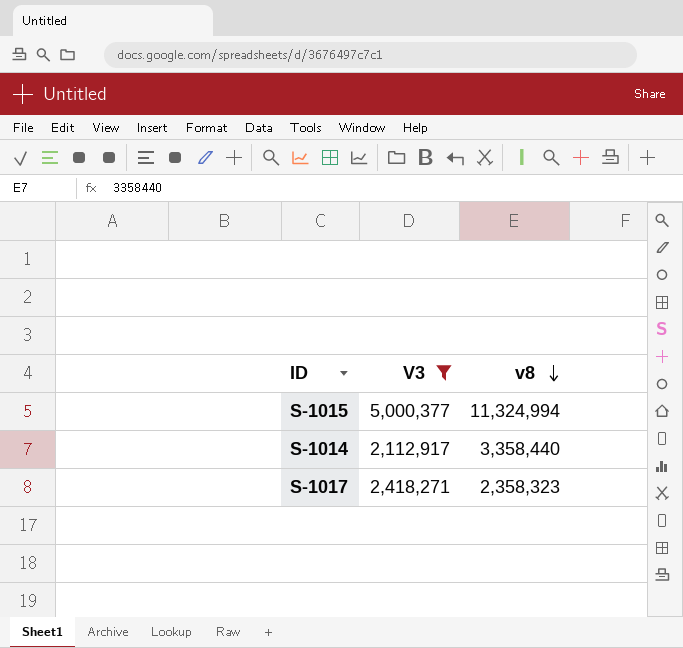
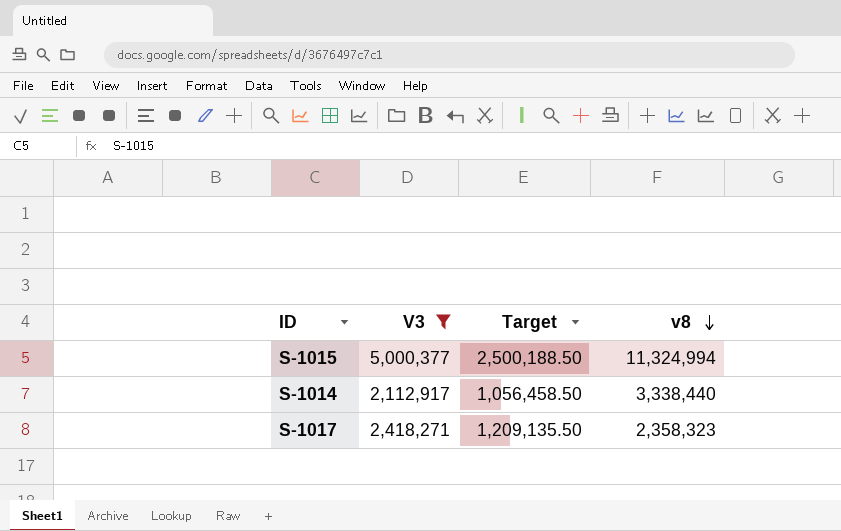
column Target | formula: none -> [V3] * 0.5
S-1014 | v8: 3,358,440 -> 3,338,440

